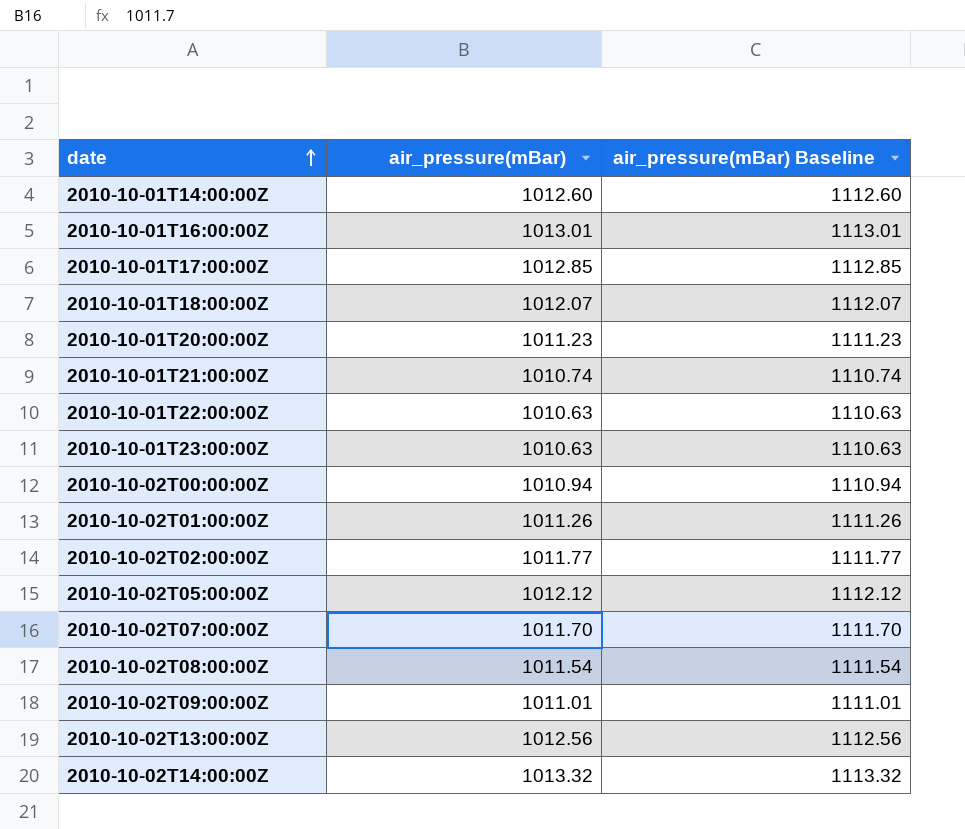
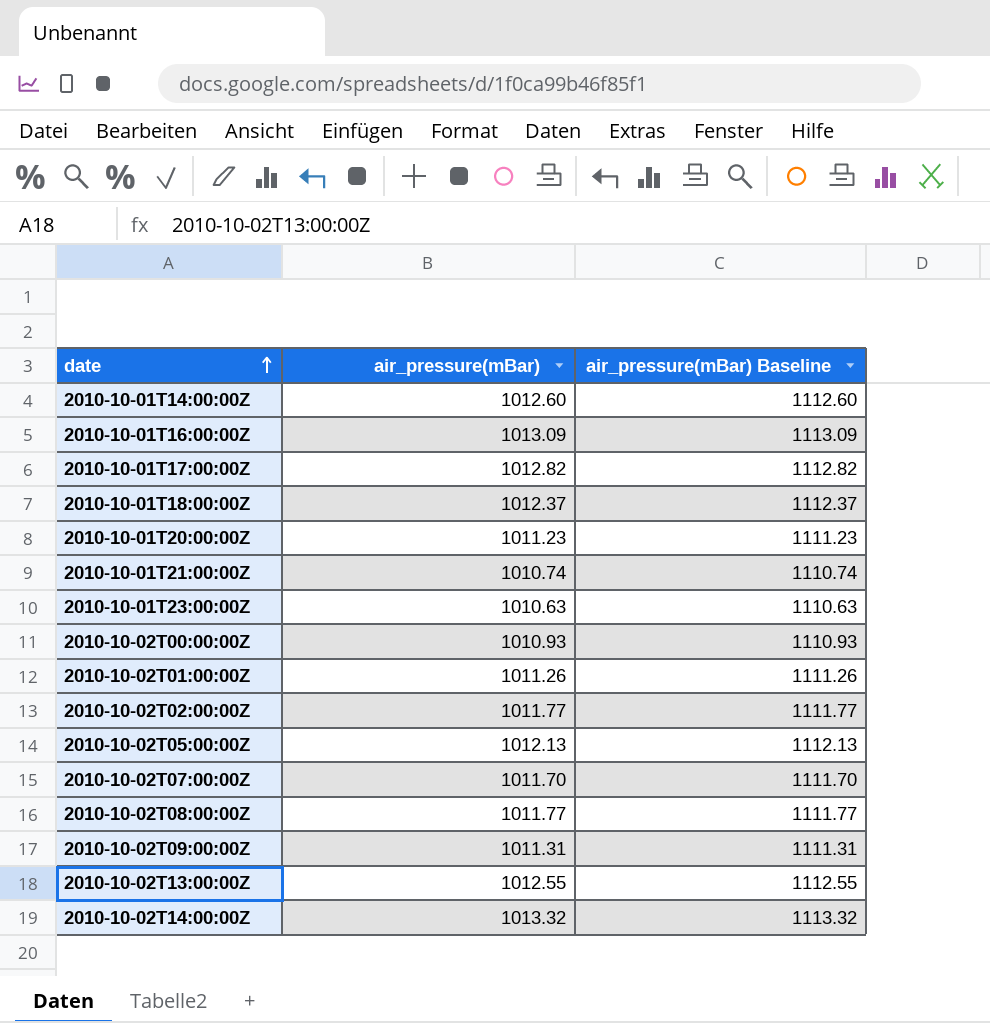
row 2010-10-01T22:00:00Z: 1010.63 | 1110.63 -> none
2010-10-01T16:00:00Z | air_pressure(mBar): 1013.01 -> 1013.09
2010-10-01T16:00:00Z | air_pressure(mBar) Baseline: 1113.01 -> 1113.09
2010-10-01T17:00:00Z | air_pressure(mBar): 1012.85 -> 1012.82
2010-10-01T17:00:00Z | air_pressure(mBar) Baseline: 1112.85 -> 1112.82
2010-10-01T18:00:00Z | air_pressure(mBar): 1012.07 -> 1012.37
2010-10-01T18:00:00Z | air_pressure(mBar) Baseline: 1112.07 -> 1112.37
2010-10-02T00:00:00Z | air_pressure(mBar): 1010.94 -> 1010.93
2010-10-02T00:00:00Z | air_pressure(mBar) Baseline: 1110.94 -> 1110.93
2010-10-02T05:00:00Z | air_pressure(mBar): 1012.12 -> 1012.13
2010-10-02T05:00:00Z | air_pressure(mBar) Baseline: 1112.12 -> 1112.13
2010-10-02T08:00:00Z | air_pressure(mBar): 1011.54 -> 1011.77
2010-10-02T08:00:00Z | air_pressure(mBar) Baseline: 1111.54 -> 1111.77
2010-10-02T09:00:00Z | air_pressure(mBar): 1011.01 -> 1011.31
2010-10-02T09:00:00Z | air_pressure(mBar) Baseline: 1111.01 -> 1111.31
2010-10-02T13:00:00Z | air_pressure(mBar): 1012.56 -> 1012.55
2010-10-02T13:00:00Z | air_pressure(mBar) Baseline: 1112.56 -> 1112.55

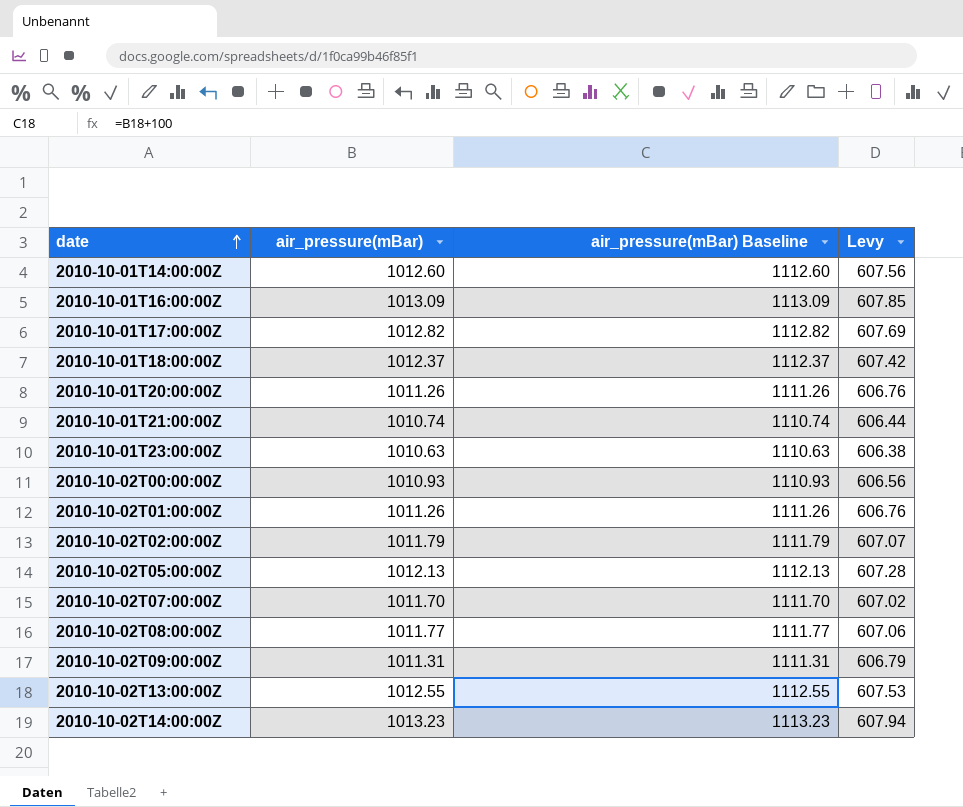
column Levy | formula: none -> [air_pressure(mBar)] * 0.6
2010-10-01T20:00:00Z | air_pressure(mBar): 1011.23 -> 1011.26
2010-10-01T20:00:00Z | air_pressure(mBar) Baseline: 1111.23 -> 1111.26
2010-10-02T02:00:00Z | air_pressure(mBar): 1011.77 -> 1011.79
2010-10-02T02:00:00Z | air_pressure(mBar) Baseline: 1111.77 -> 1111.79
2010-10-02T14:00:00Z | air_pressure(mBar): 1013.32 -> 1013.23
2010-10-02T14:00:00Z | air_pressure(mBar) Baseline: 1113.32 -> 1113.23

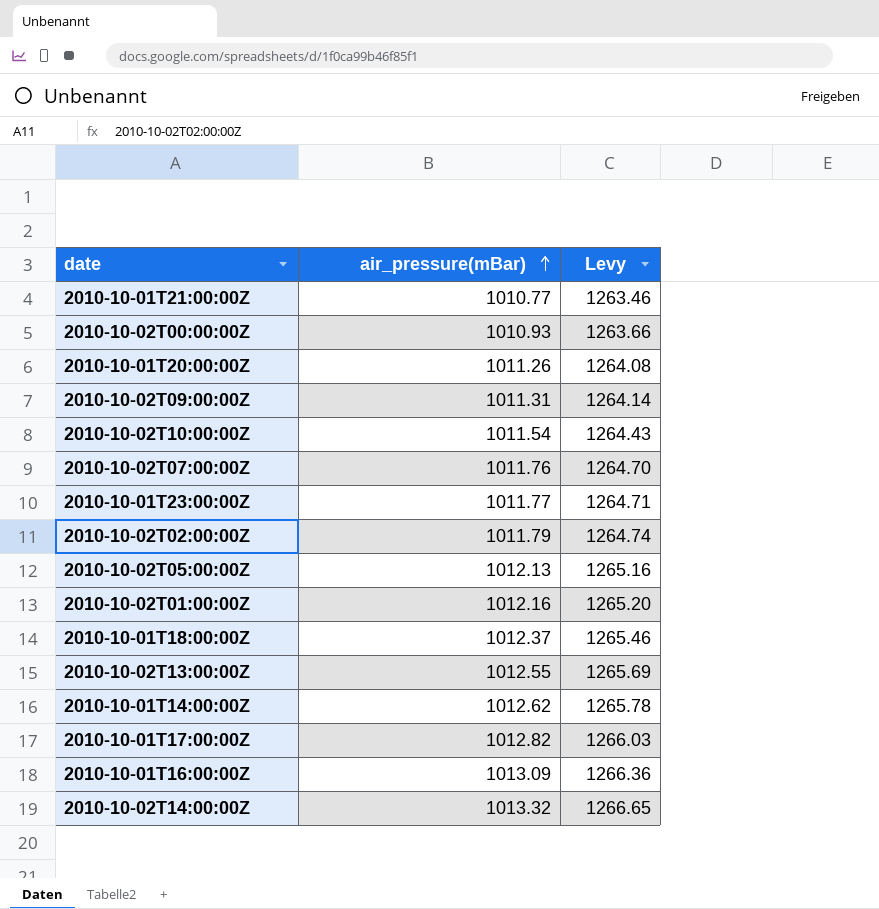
row order: date ascending -> air_pressure(mBar) ascending
column air_pressure(mBar) Baseline | formula: [air_pressure(mBar)] + 100 -> none
column Levy | formula: [air_pressure(mBar)] * 0.6 -> [air_pressure(mBar)] * 1.25
row 2010-10-02T08:00:00Z: 1011.77 | 1111.77 | 607.06 -> none
2010-10-01T21:00:00Z | air_pressure(mBar): 1010.74 -> 1010.77
row 2010-10-02T10:00:00Z: none -> 1011.54 | 1264.43
2010-10-02T07:00:00Z | air_pressure(mBar): 1011.70 -> 1011.76
2010-10-01T23:00:00Z | air_pressure(mBar): 1010.63 -> 1011.77
2010-10-02T01:00:00Z | air_pressure(mBar): 1011.26 -> 1012.16
2010-10-01T14:00:00Z | air_pressure(mBar): 1012.60 -> 1012.62
2010-10-02T14:00:00Z | air_pressure(mBar): 1013.23 -> 1013.32

